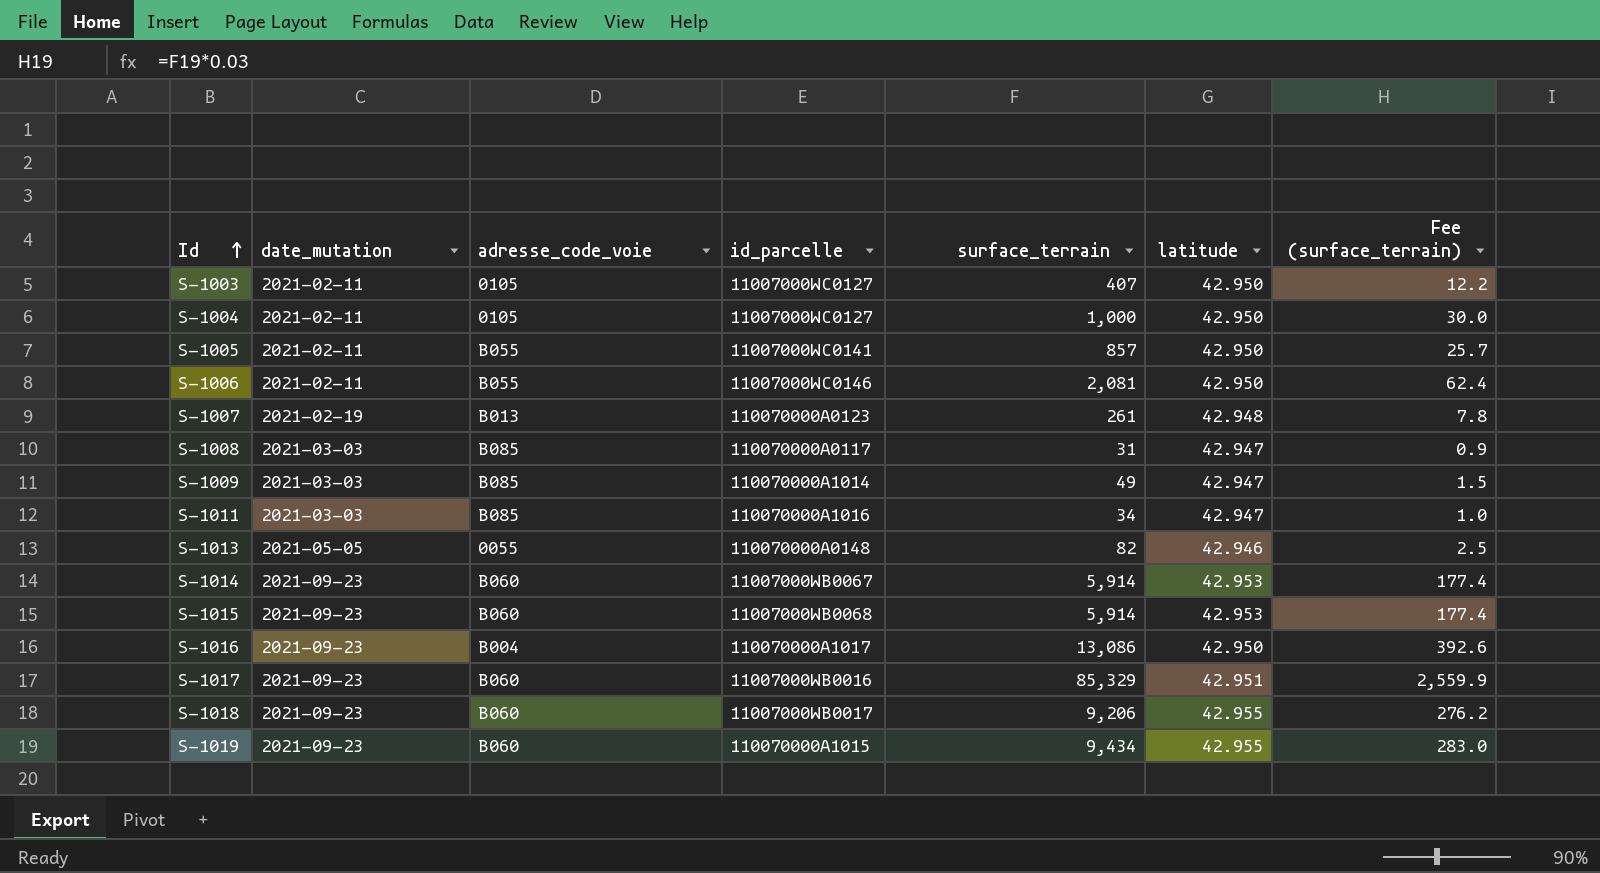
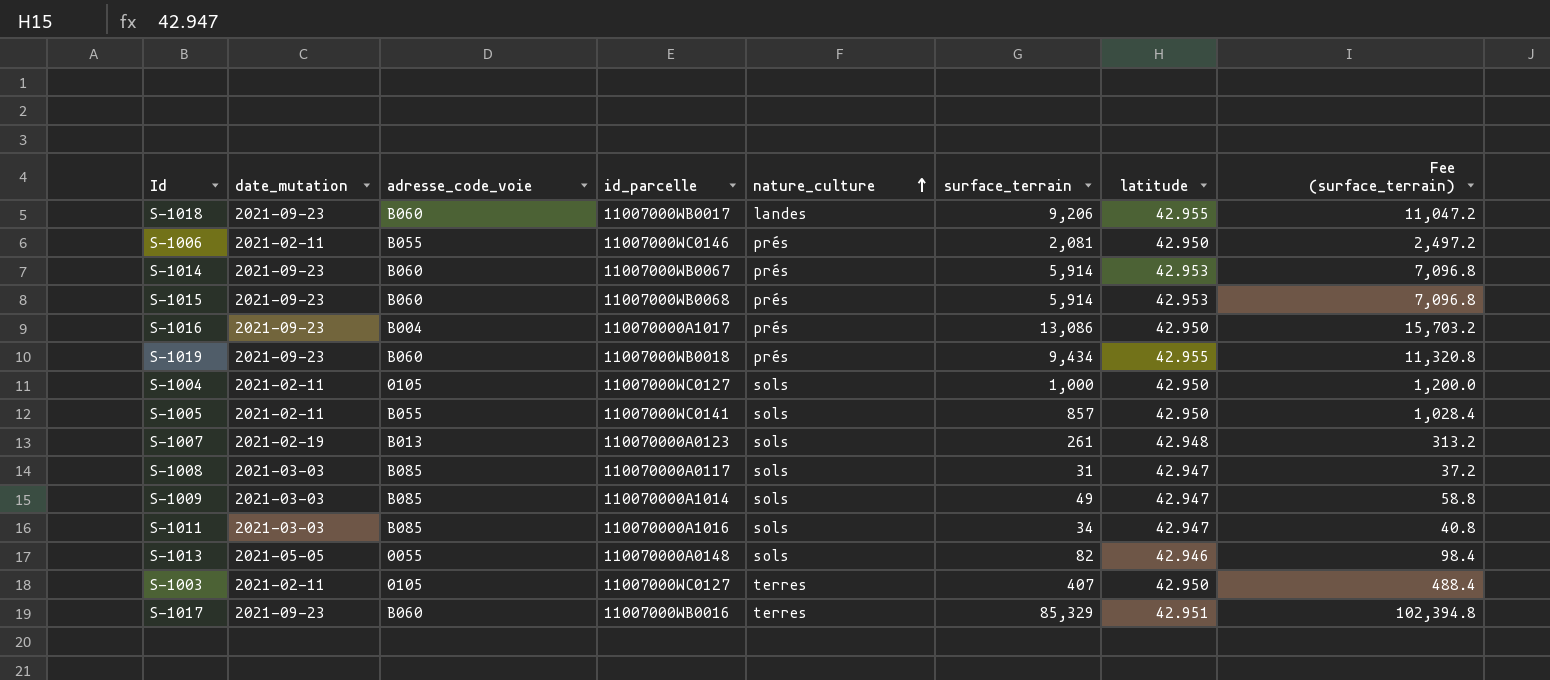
row order: Id ascending -> nature_culture ascending
column nature_culture | position: none -> 5
column Fee (surface_terrain) | formula: [surface_terrain] * 0.03 -> [surface_terrain] * 1.2
S-1019 | id_parcelle: 110070000A1015 -> 11007000WB0018

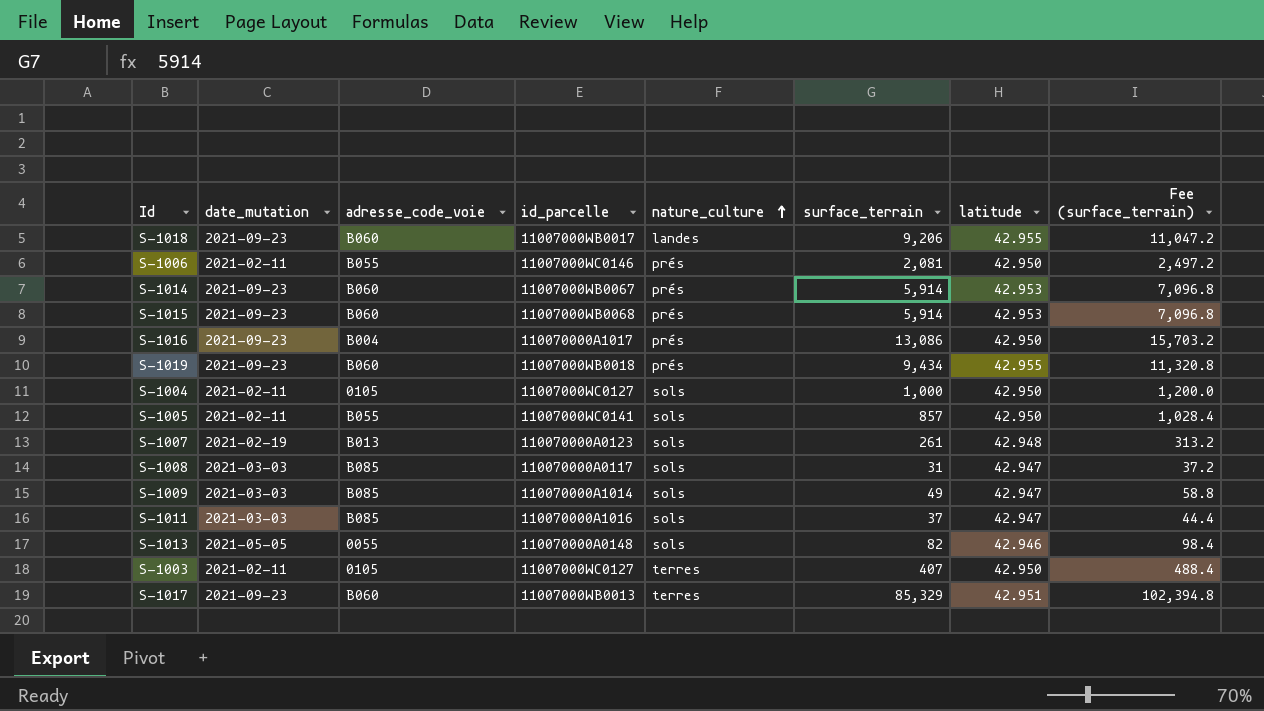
S-1011 | surface_terrain: 34 -> 37
S-1011 | Fee (surface_terrain): 40.8 -> 44.4
S-1017 | id_parcelle: 11007000WB0016 -> 11007000WB0013

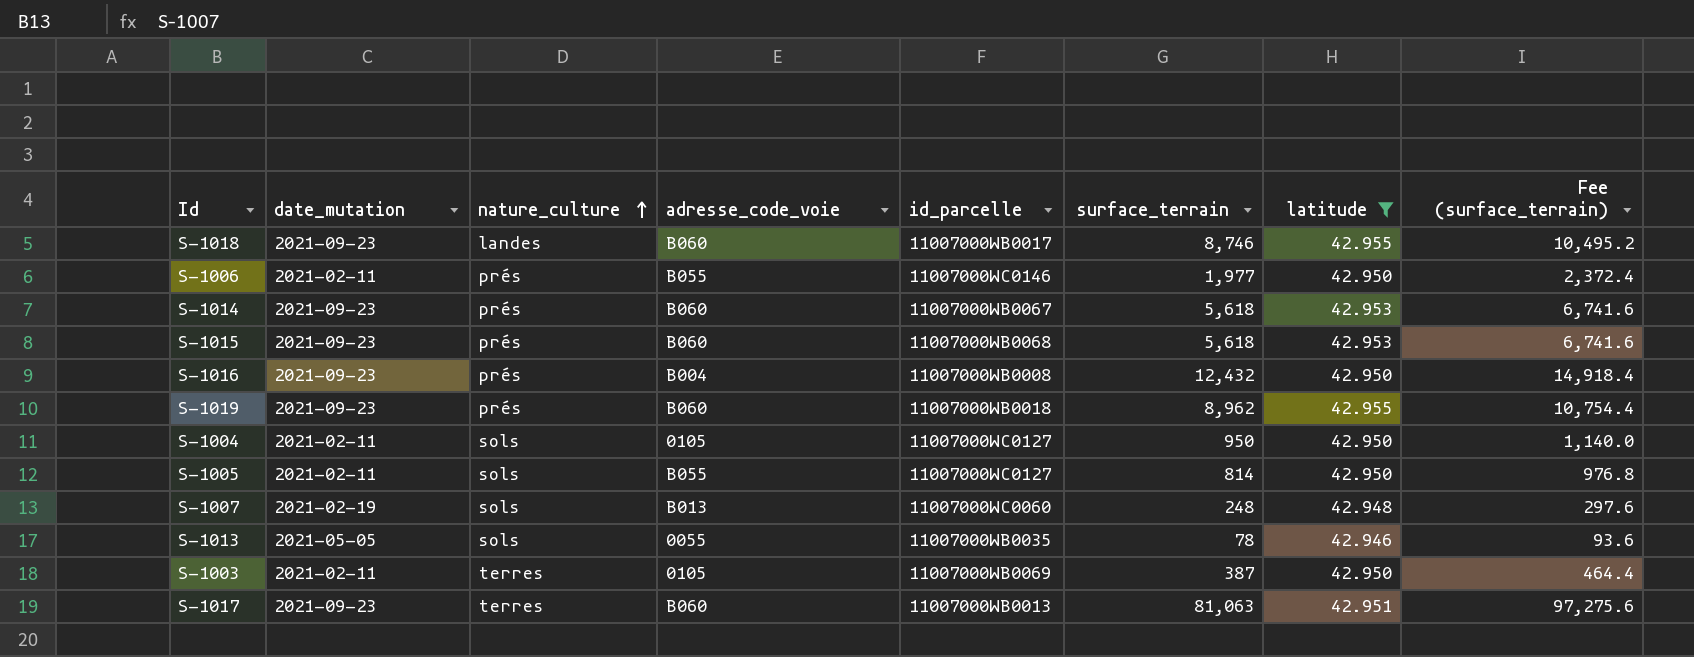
filter: none -> latitude != 42.947
column nature_culture | position: 5 -> 3
S-1018 | surface_terrain: 9,206 -> 8,746
S-1018 | Fee (surface_terrain): 11,047.2 -> 10,495.2
S-1006 | surface_terrain: 2,081 -> 1,977
S-1006 | Fee (surface_terrain): 2,497.2 -> 2,372.4
S-1014 | surface_terrain: 5,914 -> 5,618
S-1014 | Fee (surface_terrain): 7,096.8 -> 6,741.6
S-1015 | surface_terrain: 5,914 -> 5,618
S-1015 | Fee (surface_terrain): 7,096.8 -> 6,741.6
S-1016 | id_parcelle: 110070000A1017 -> 11007000WB0008
S-1016 | surface_terrain: 13,086 -> 12,432
S-1016 | Fee (surface_terrain): 15,703.2 -> 14,918.4
S-1019 | surface_terrain: 9,434 -> 8,962
S-1019 | Fee (surface_terrain): 11,320.8 -> 10,754.4
S-1004 | surface_terrain: 1,000 -> 950
S-1004 | Fee (surface_terrain): 1,200.0 -> 1,140.0
S-1005 | id_parcelle: 11007000WC0141 -> 11007000WC0127
S-1005 | surface_terrain: 857 -> 814
S-1005 | Fee (surface_terrain): 1,028.4 -> 976.8
S-1007 | id_parcelle: 110070000A0123 -> 11007000WC0060
S-1007 | surface_terrain: 261 -> 248
S-1007 | Fee (surface_terrain): 313.2 -> 297.6
S-1013 | id_parcelle: 110070000A0148 -> 11007000WB0035
S-1013 | surface_terrain: 82 -> 78
S-1013 | Fee (surface_terrain): 98.4 -> 93.6
S-1003 | id_parcelle: 11007000WC0127 -> 11007000WB0069
S-1003 | surface_terrain: 407 -> 387
S-1003 | Fee (surface_terrain): 488.4 -> 464.4
S-1017 | surface_terrain: 85,329 -> 81,063
S-1017 | Fee (surface_terrain): 102,394.8 -> 97,275.6

